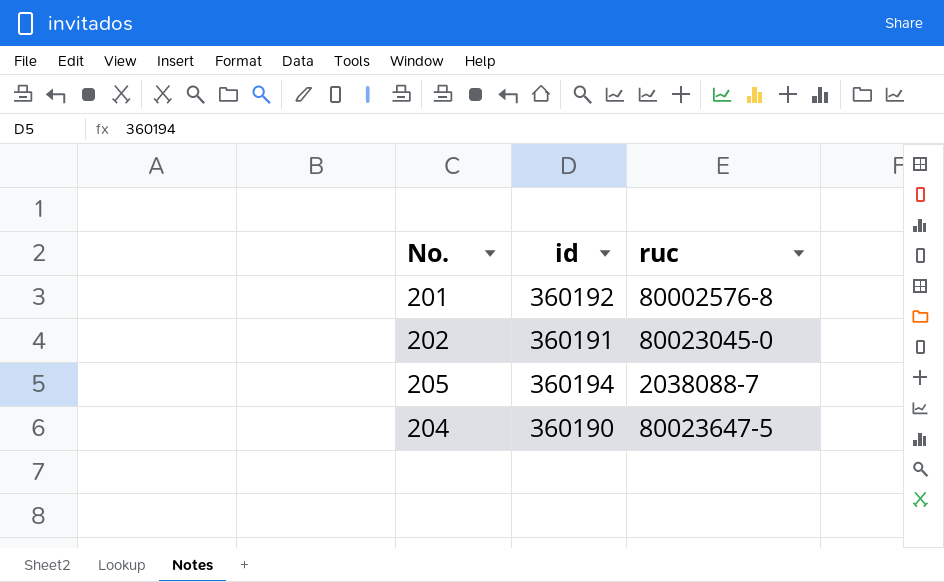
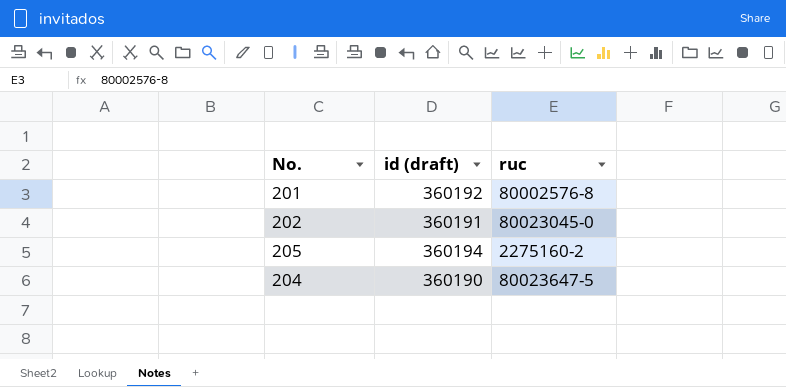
column name: id -> id (draft)
205 | ruc: 2038088-7 -> 2275160-2

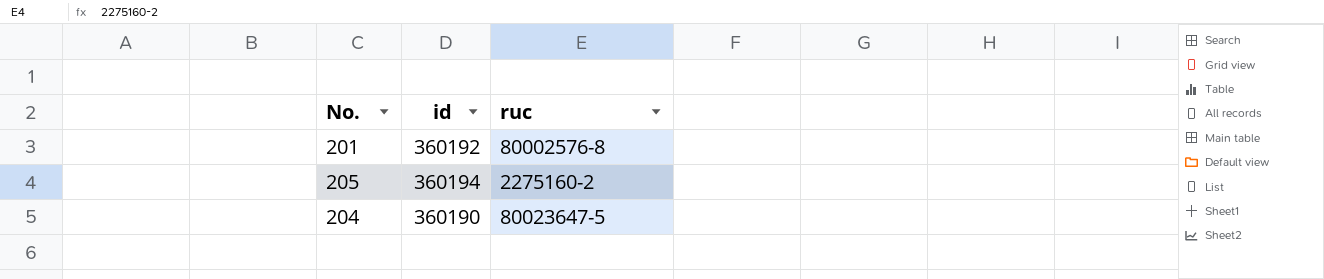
column name: id (draft) -> id
row 202: 360191 | 80023045-0 -> none

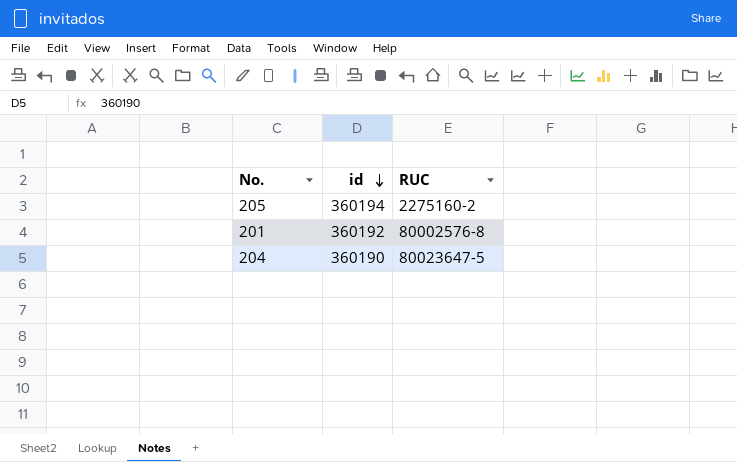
row order: none -> id descending
column name: ruc -> RUC

